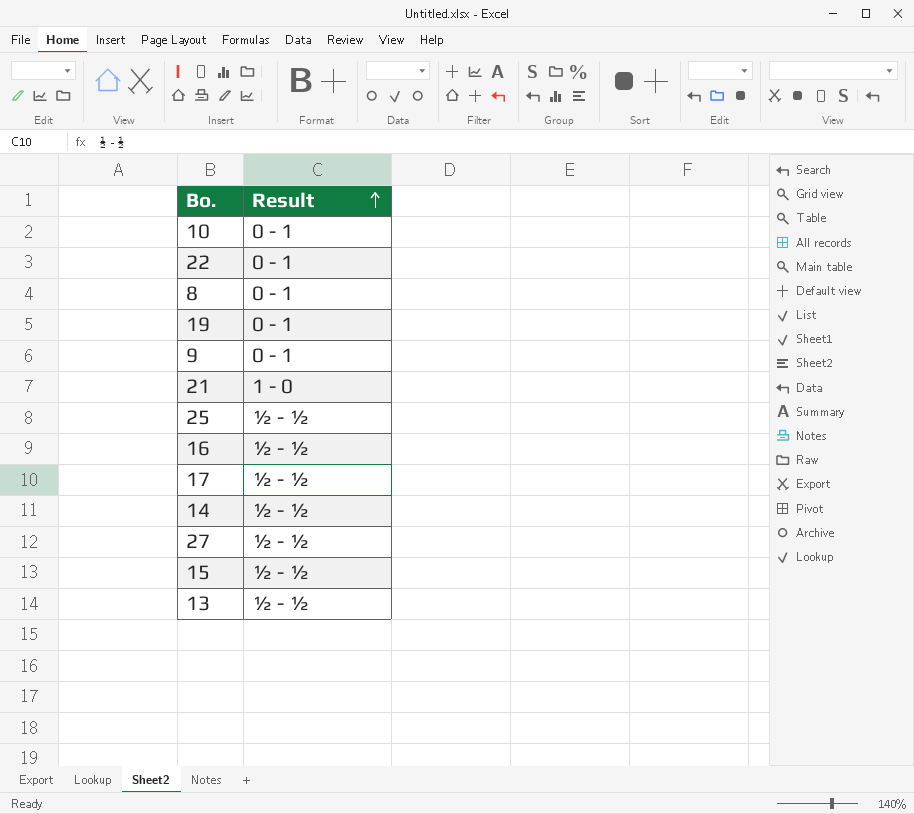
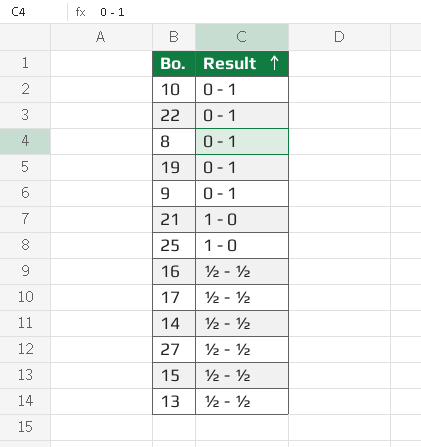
25 | Result: ½ - ½ -> 1 - 0

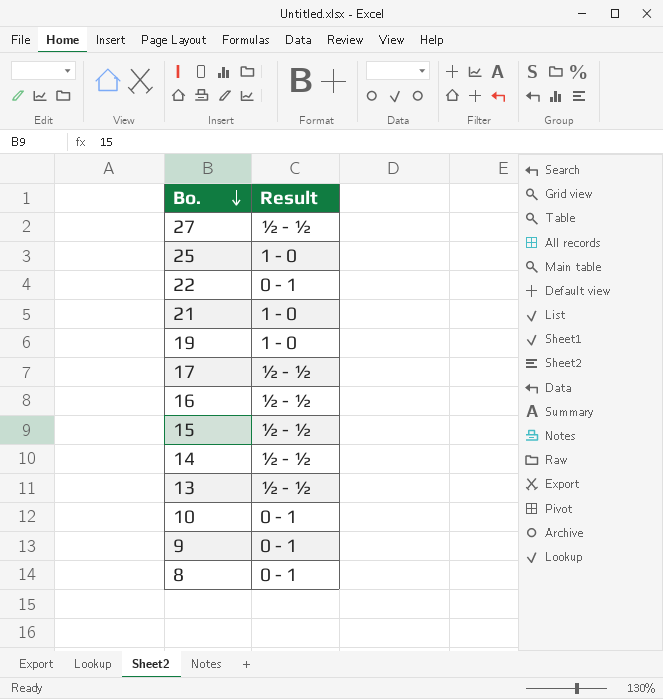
row order: Result ascending -> Bo. descending
19 | Result: 0 - 1 -> 1 - 0

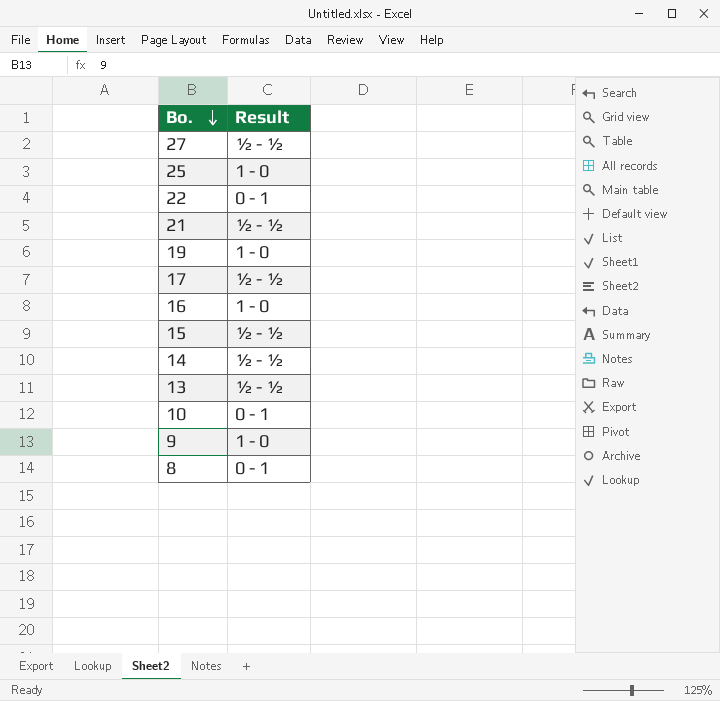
21 | Result: 1 - 0 -> ½ - ½
16 | Result: ½ - ½ -> 1 - 0
9 | Result: 0 - 1 -> 1 - 0

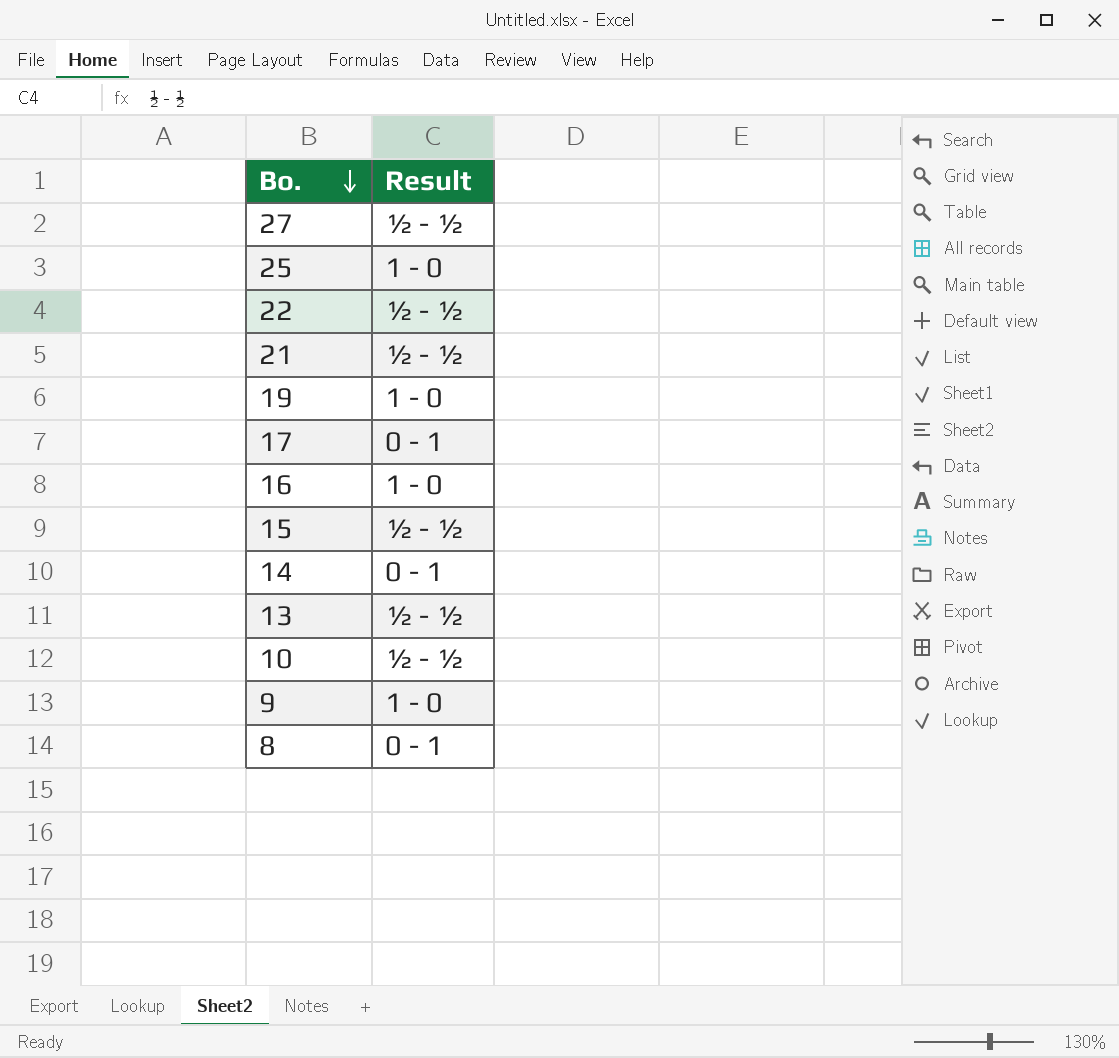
22 | Result: 0 - 1 -> ½ - ½
17 | Result: ½ - ½ -> 0 - 1
14 | Result: ½ - ½ -> 0 - 1
10 | Result: 0 - 1 -> ½ - ½

